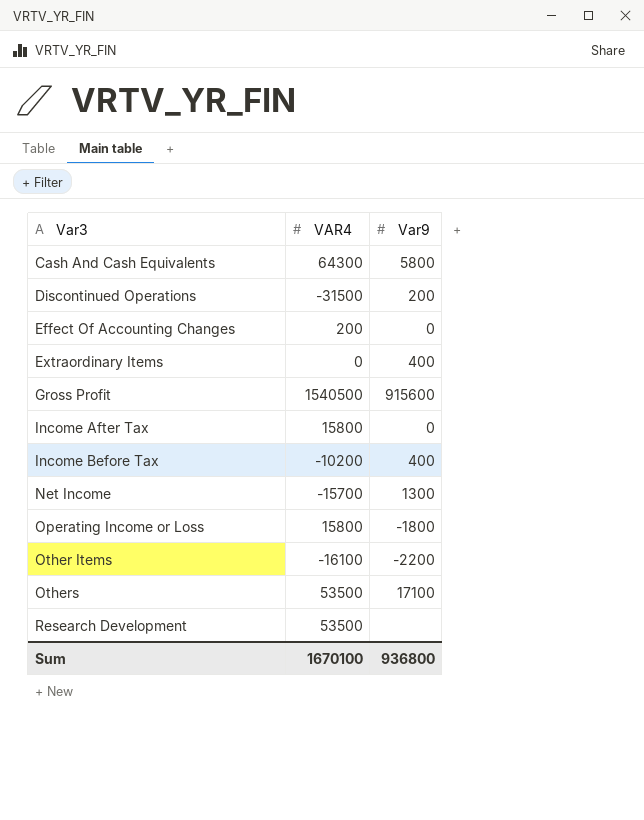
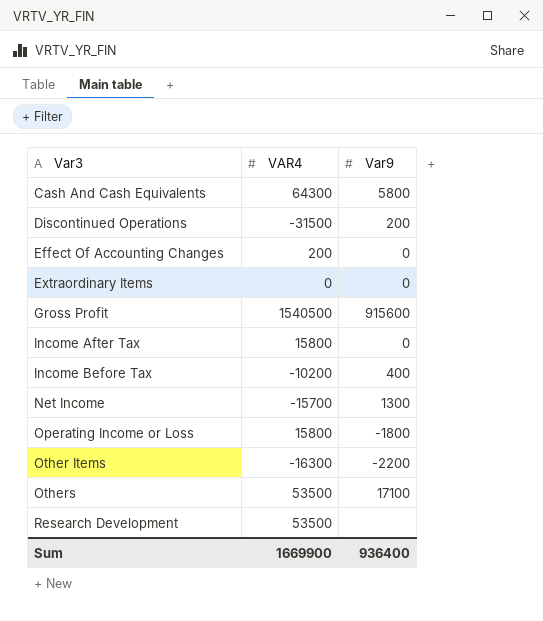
Extraordinary Items | Var9: 400 -> 0
Other Items | VAR4: -16100 -> -16300
Sum | VAR4: 1670100 -> 1669900
Sum | Var9: 936800 -> 936400

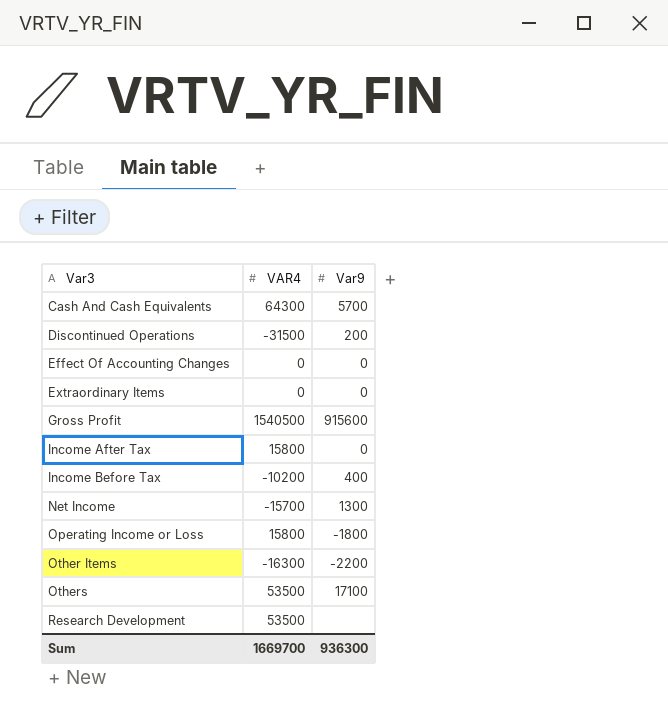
Cash And Cash Equivalents | Var9: 5800 -> 5700
Effect Of Accounting Changes | VAR4: 200 -> 0
Sum | VAR4: 1669900 -> 1669700
Sum | Var9: 936400 -> 936300

